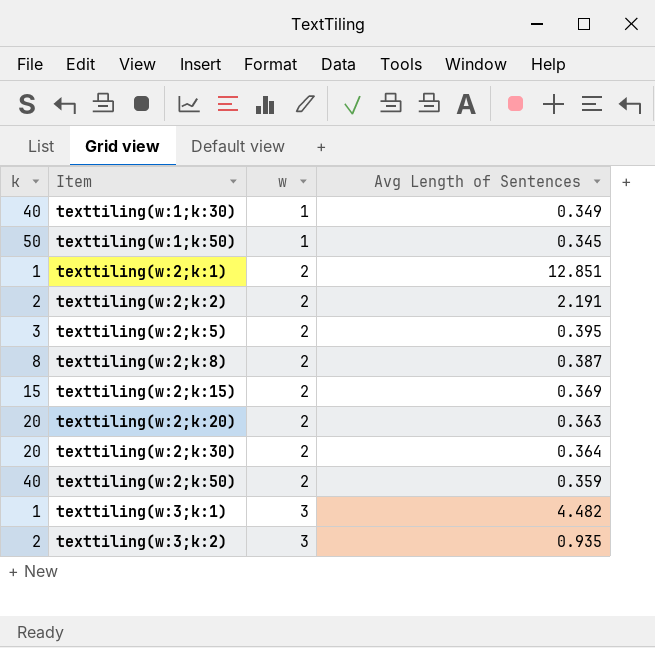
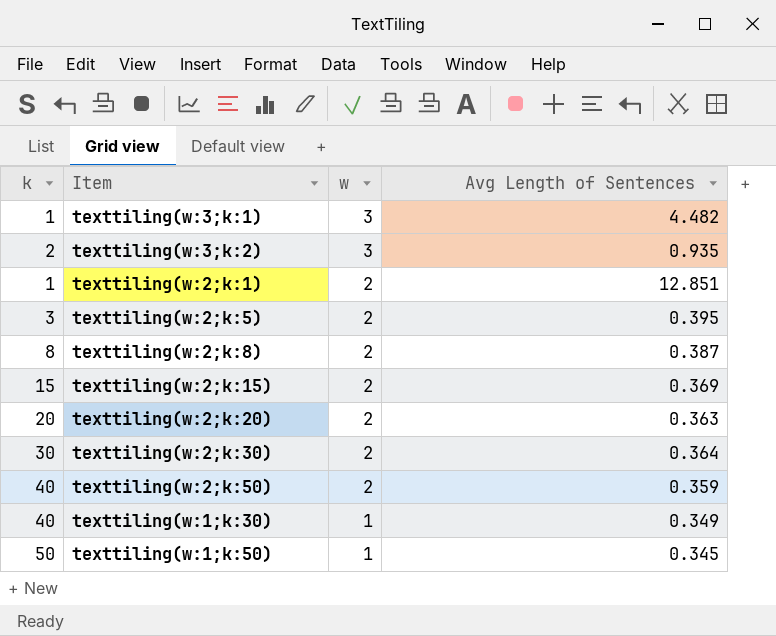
row order: Item ascending -> w descending
row texttiling(w:2;k:2): 2 | 2 | 2.191 -> none
texttiling(w:2;k:30) | k: 20 -> 30

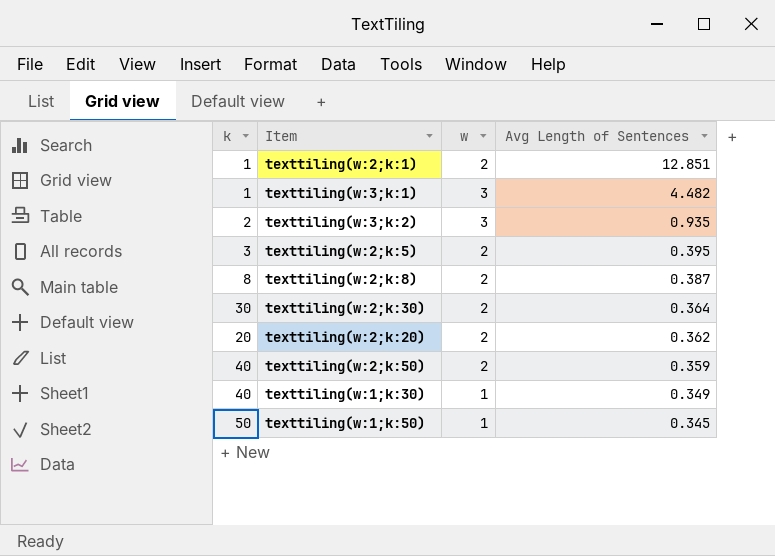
row order: w descending -> Avg Length of Sentences descending
row texttiling(w:2;k:15): 15 | 2 | 0.369 -> none
texttiling(w:2;k:20) | Avg Length of Sentences: 0.363 -> 0.362

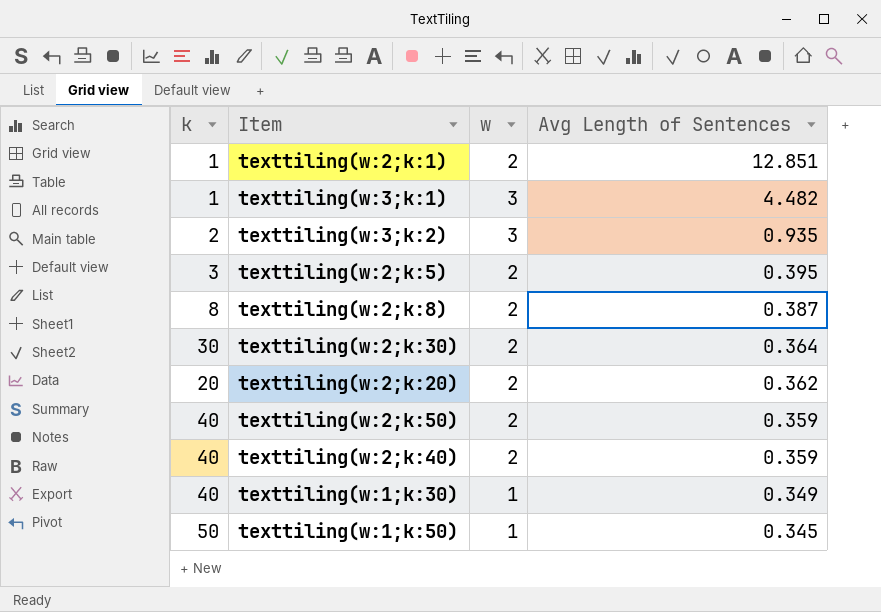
row texttiling(w:2;k:40): none -> 40 | 2 | 0.359

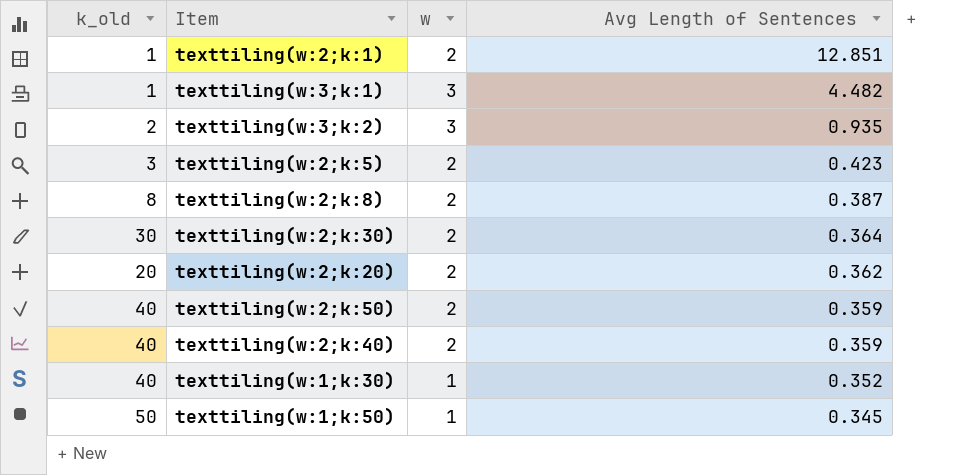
column name: k -> k_old
texttiling(w:2;k:5) | Avg Length of Sentences: 0.395 -> 0.423
texttiling(w:1;k:30) | Avg Length of Sentences: 0.349 -> 0.352

